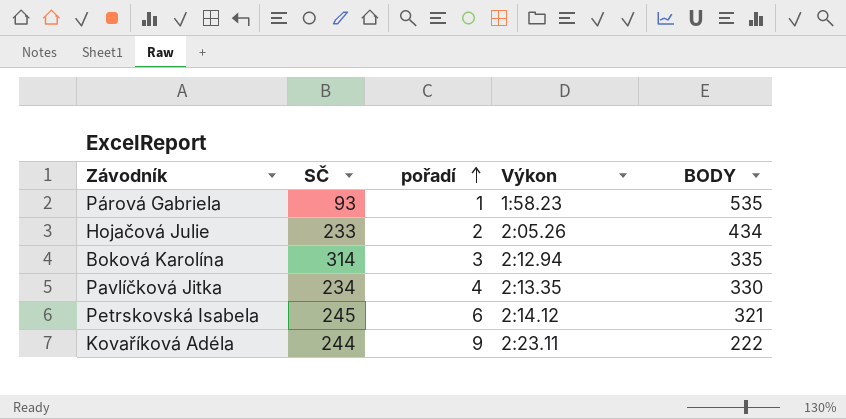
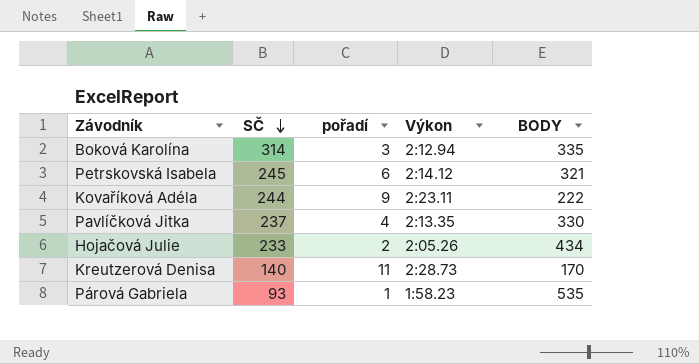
row order: pořadí ascending -> SČ descending
Pavlíčková Jitka | SČ: 234 -> 237
row Kreutzerová Denisa: none -> 140 | 11 | 2:28.73 | 170

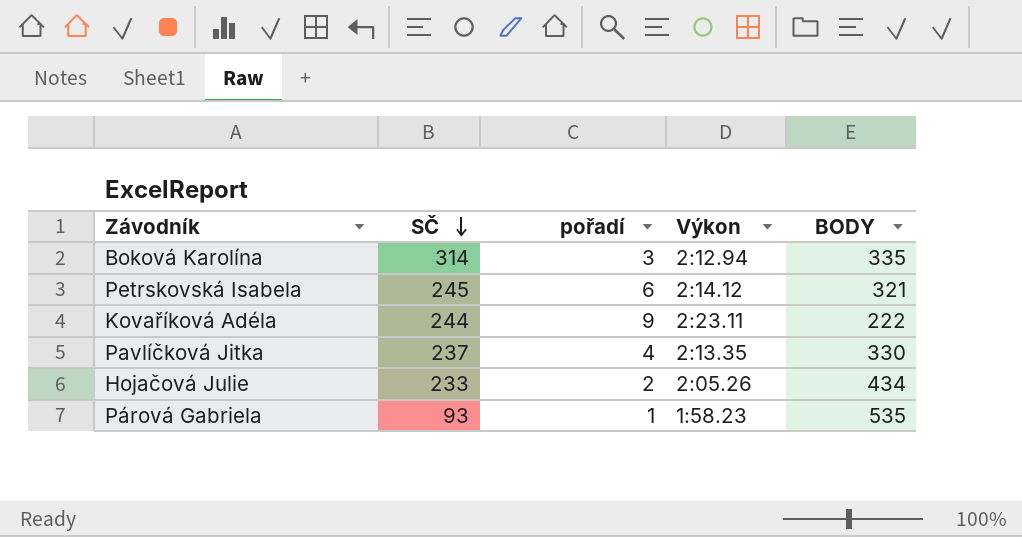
row Kreutzerová Denisa: 140 | 11 | 2:28.73 | 170 -> none

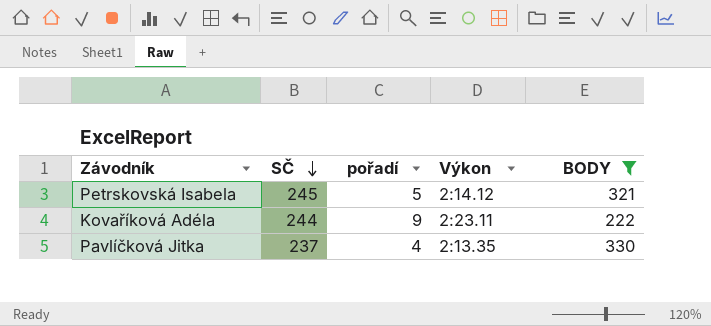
filter: none -> BODY <= 330
Petrskovská Isabela | pořadí: 6 -> 5

